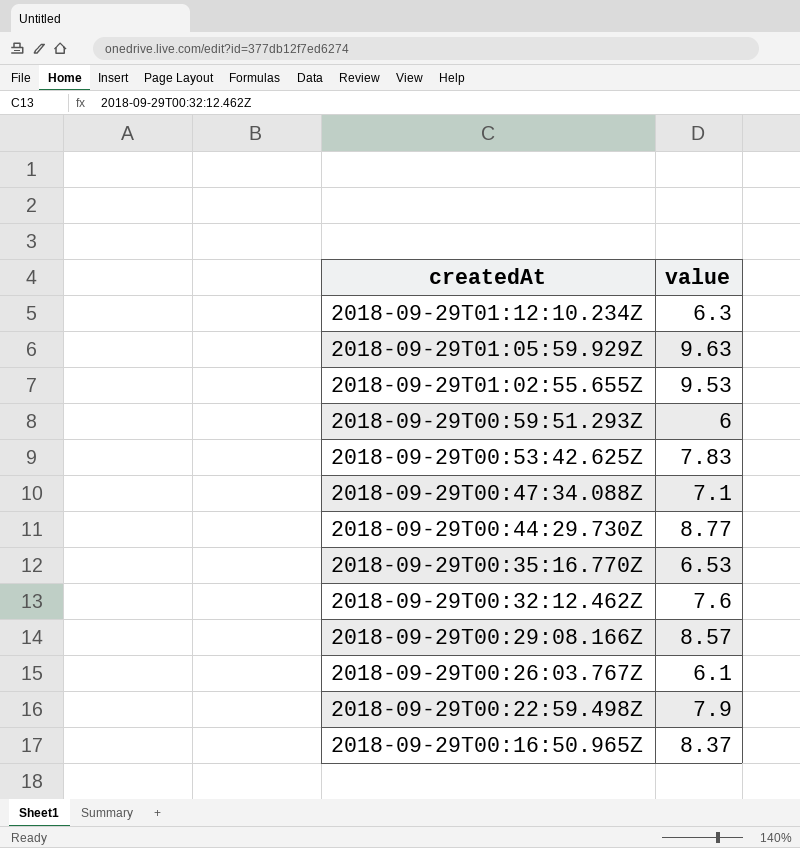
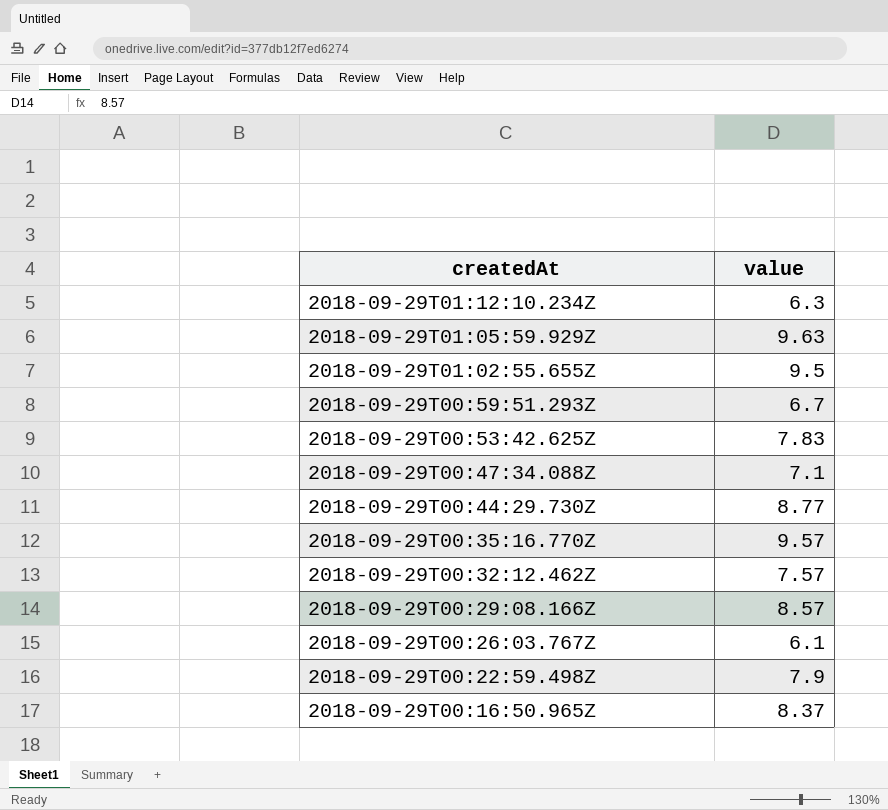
2018-09-29T01:02:55.655Z | value: 9.53 -> 9.5
2018-09-29T00:59:51.293Z | value: 6 -> 6.7
2018-09-29T00:35:16.770Z | value: 6.53 -> 9.57
2018-09-29T00:32:12.462Z | value: 7.6 -> 7.57

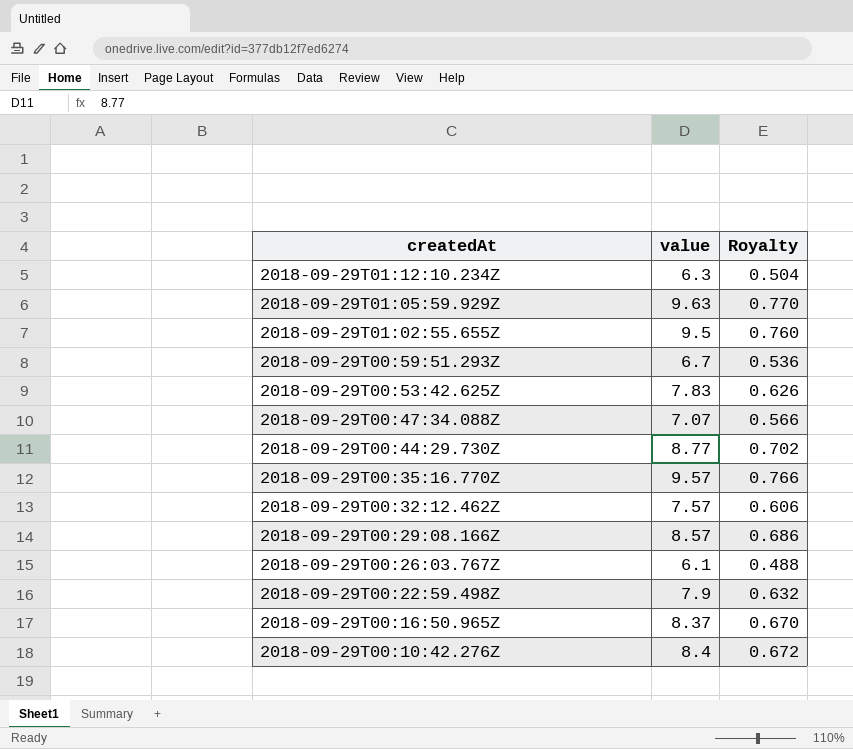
column Royalty | formula: none -> [value] * 0.08
2018-09-29T00:47:34.088Z | value: 7.1 -> 7.07
row 2018-09-29T00:10:42.276Z: none -> 8.4 | 0.672

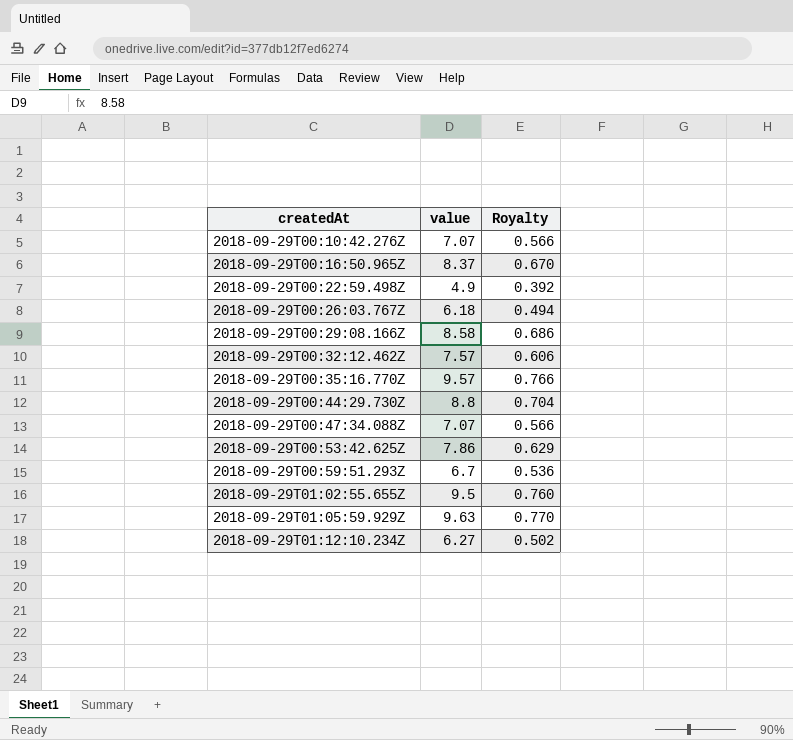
row order: createdAt descending -> createdAt ascending
2018-09-29T00:10:42.276Z | value: 8.4 -> 7.07
2018-09-29T00:10:42.276Z | Royalty: 0.672 -> 0.566
2018-09-29T00:22:59.498Z | value: 7.9 -> 4.9
2018-09-29T00:22:59.498Z | Royalty: 0.632 -> 0.392
2018-09-29T00:26:03.767Z | value: 6.1 -> 6.18
2018-09-29T00:26:03.767Z | Royalty: 0.488 -> 0.494
2018-09-29T00:29:08.166Z | value: 8.57 -> 8.58
2018-09-29T00:44:29.730Z | value: 8.77 -> 8.8
2018-09-29T00:44:29.730Z | Royalty: 0.702 -> 0.704
2018-09-29T00:53:42.625Z | value: 7.83 -> 7.86
2018-09-29T00:53:42.625Z | Royalty: 0.626 -> 0.629
2018-09-29T01:12:10.234Z | value: 6.3 -> 6.27
2018-09-29T01:12:10.234Z | Royalty: 0.504 -> 0.502

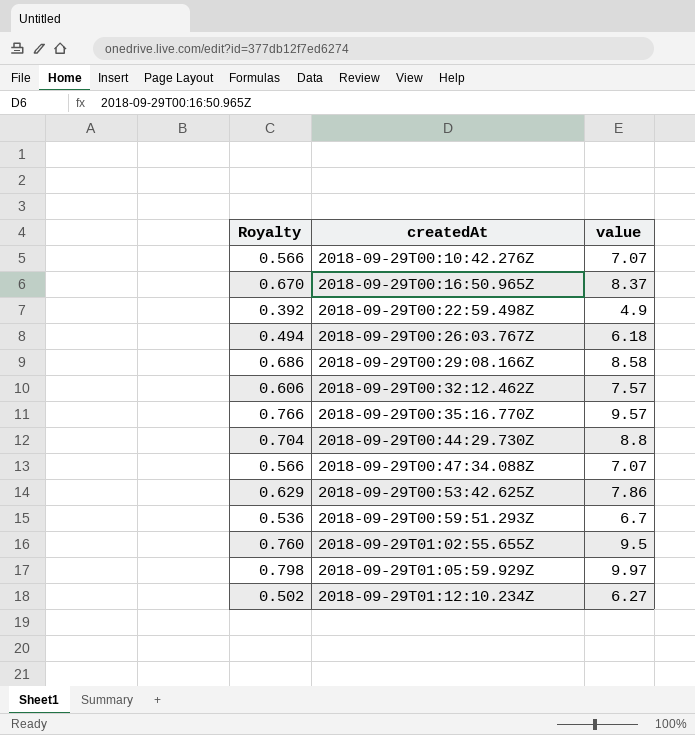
column Royalty | position: 3 -> 1
2018-09-29T01:05:59.929Z | Royalty: 0.770 -> 0.798
2018-09-29T01:05:59.929Z | value: 9.63 -> 9.97

